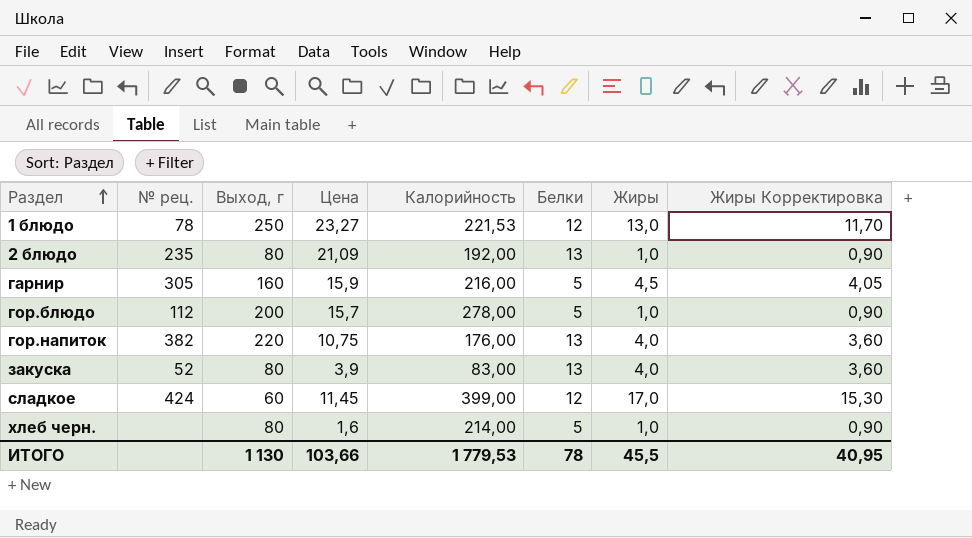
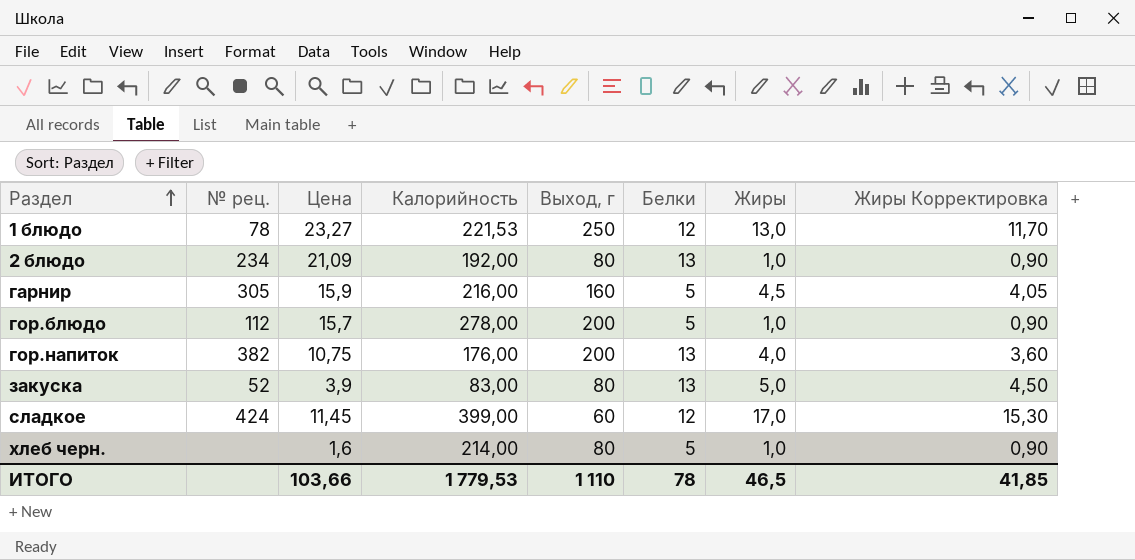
column Выход, г | position: 3 -> 5
2 блюдо | № рец.: 235 -> 234
гор.напиток | Выход, г: 220 -> 200
закуска | Жиры: 4,0 -> 5,0
закуска | Жиры Корректировка: 3,60 -> 4,50
ИТОГО | Выход, г: 1 130 -> 1 110
ИТОГО | Жиры: 45,5 -> 46,5
ИТОГО | Жиры Корректировка: 40,95 -> 41,85

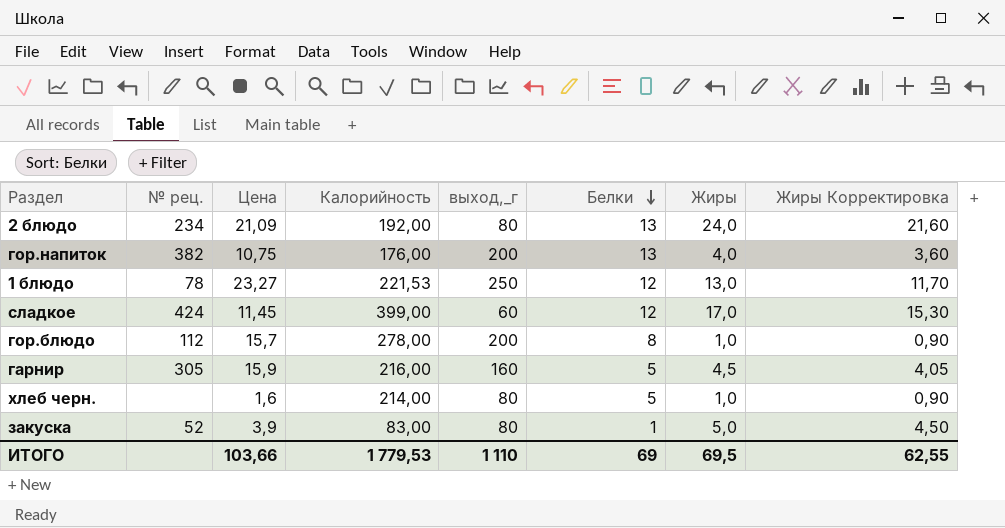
row order: Раздел ascending -> Белки descending
column name: Выход, г -> выход,_г
2 блюдо | Жиры: 1,0 -> 24,0
2 блюдо | Жиры Корректировка: 0,90 -> 21,60
гор.блюдо | Белки: 5 -> 8
закуска | Белки: 13 -> 1
ИТОГО | Белки: 78 -> 69
ИТОГО | Жиры: 46,5 -> 69,5
ИТОГО | Жиры Корректировка: 41,85 -> 62,55

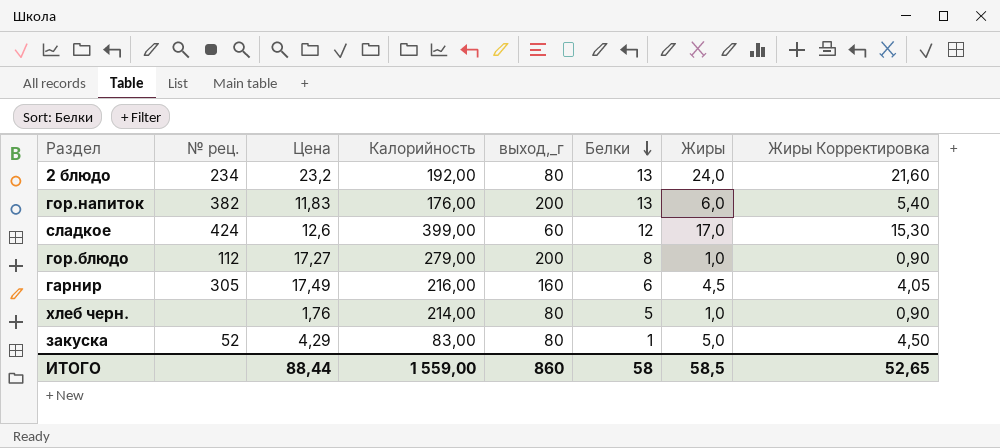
row 1 блюдо: 78 | 23,27 | 221,53 | 250 | 12 | 13,0 | 11,70 -> none
2 блюдо | Цена: 21,09 -> 23,2
гор.напиток | Цена: 10,75 -> 11,83
гор.напиток | Жиры: 4,0 -> 6,0
гор.напиток | Жиры Корректировка: 3,60 -> 5,40
сладкое | Цена: 11,45 -> 12,6
гор.блюдо | Цена: 15,7 -> 17,27
гор.блюдо | Калорийность: 278,00 -> 279,00
гарнир | Цена: 15,9 -> 17,49
гарнир | Белки: 5 -> 6
хлеб черн. | Цена: 1,6 -> 1,76
закуска | Цена: 3,9 -> 4,29
ИТОГО | Цена: 103,66 -> 88,44
ИТОГО | Калорийность: 1 779,53 -> 1 559,00
ИТОГО | выход,_г: 1 110 -> 860
ИТОГО | Белки: 69 -> 58
ИТОГО | Жиры: 69,5 -> 58,5
ИТОГО | Жиры Корректировка: 62,55 -> 52,65

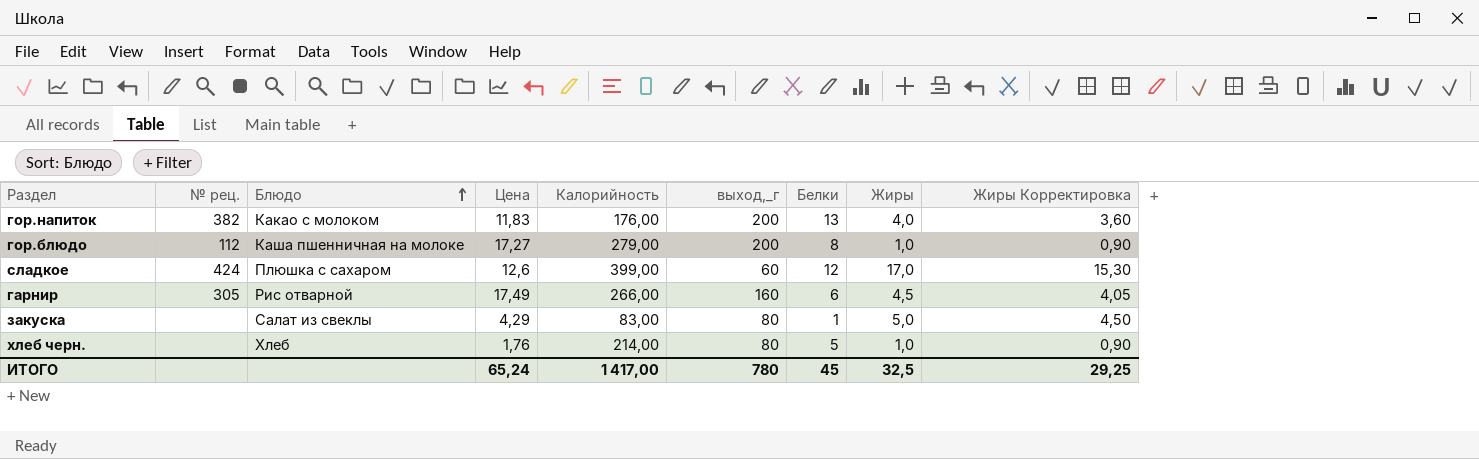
row order: Белки descending -> Блюдо ascending
column Блюдо | position: none -> 3
row 2 блюдо: 234 | 23,2 | 192,00 | 80 | 13 | 24,0 | 21,60 -> none
гор.напиток | Жиры: 6,0 -> 4,0
гор.напиток | Жиры Корректировка: 5,40 -> 3,60
гарнир | Калорийность: 216,00 -> 266,00
закуска | № рец.: 52 -> none
ИТОГО | Цена: 88,44 -> 65,24
ИТОГО | Калорийность: 1 559,00 -> 1 417,00
ИТОГО | выход,_г: 860 -> 780
ИТОГО | Белки: 58 -> 45
ИТОГО | Жиры: 58,5 -> 32,5
ИТОГО | Жиры Корректировка: 52,65 -> 29,25

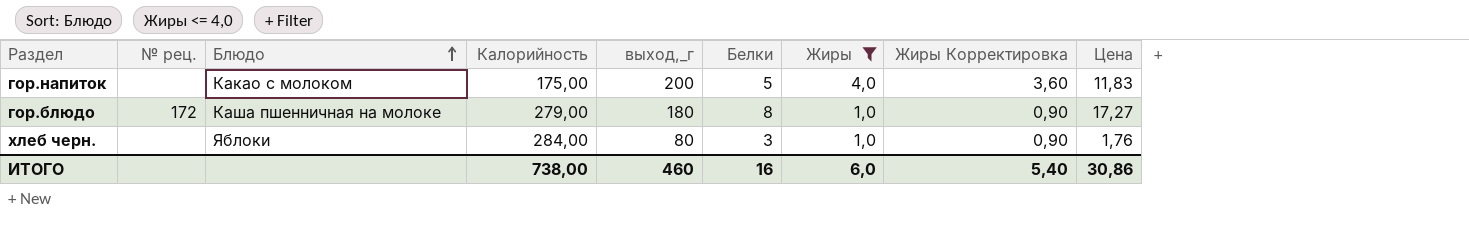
filter: none -> Жиры <= 4,0
column Цена | position: 4 -> 9
гор.напиток | № рец.: 382 -> none
гор.напиток | Калорийность: 176,00 -> 175,00
гор.напиток | Белки: 13 -> 5
гор.блюдо | № рец.: 112 -> 172
гор.блюдо | выход,_г: 200 -> 180
хлеб черн. | Блюдо: Хлеб -> Яблоки
хлеб черн. | Калорийность: 214,00 -> 284,00
хлеб черн. | Белки: 5 -> 3
ИТОГО | Калорийность: 1 417,00 -> 738,00
ИТОГО | выход,_г: 780 -> 460
ИТОГО | Белки: 45 -> 16
ИТОГО | Жиры: 32,5 -> 6,0
ИТОГО | Жиры Корректировка: 29,25 -> 5,40
ИТОГО | Цена: 65,24 -> 30,86

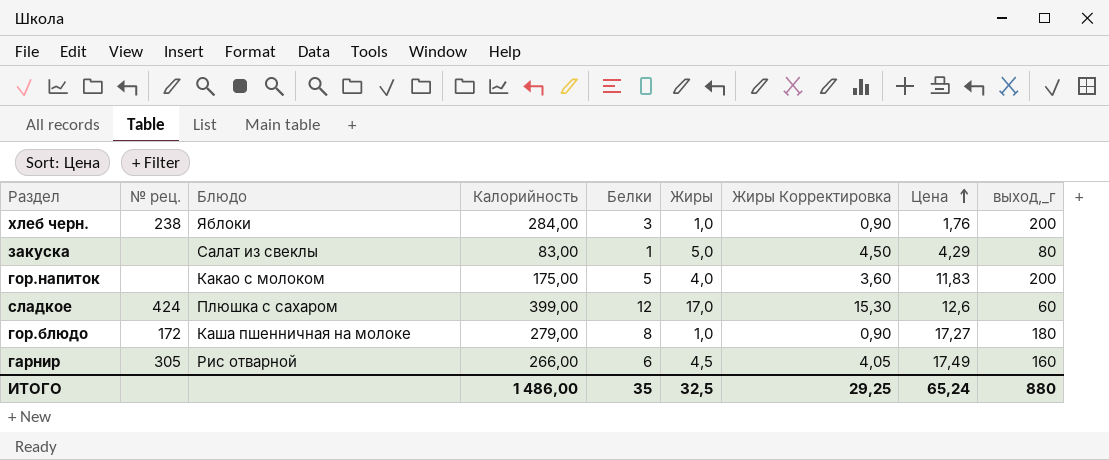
filter: Жиры <= 4,0 -> none
row order: Блюдо ascending -> Цена ascending
column выход,_г | position: 5 -> 9
хлеб черн. | № рец.: none -> 238
хлеб черн. | выход,_г: 80 -> 200
ИТОГО | Калорийность: 738,00 -> 1 486,00
ИТОГО | Белки: 16 -> 35
ИТОГО | Жиры: 6,0 -> 32,5
ИТОГО | Жиры Корректировка: 5,40 -> 29,25
ИТОГО | Цена: 30,86 -> 65,24
ИТОГО | выход,_г: 460 -> 880

